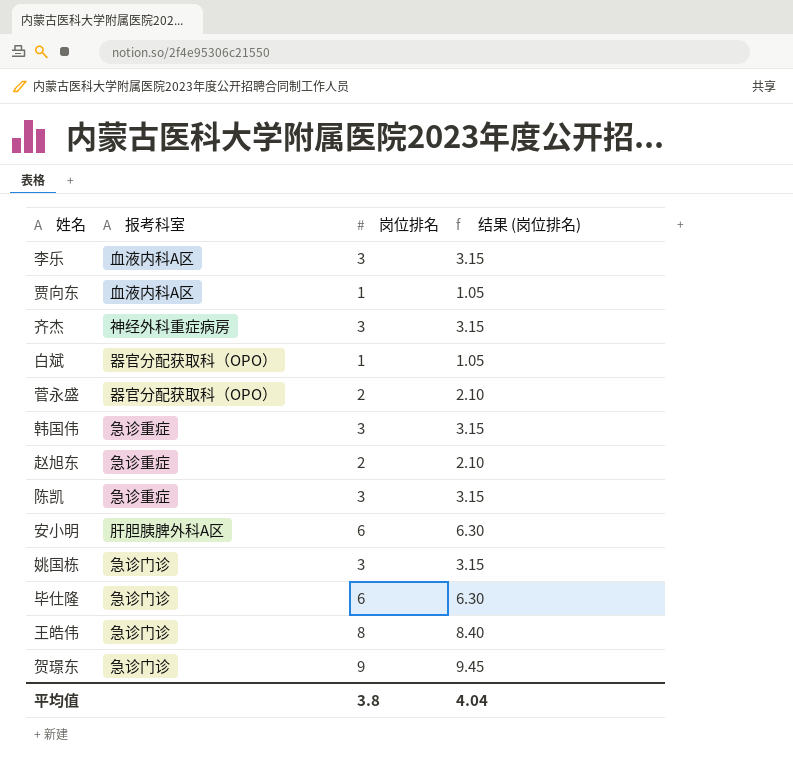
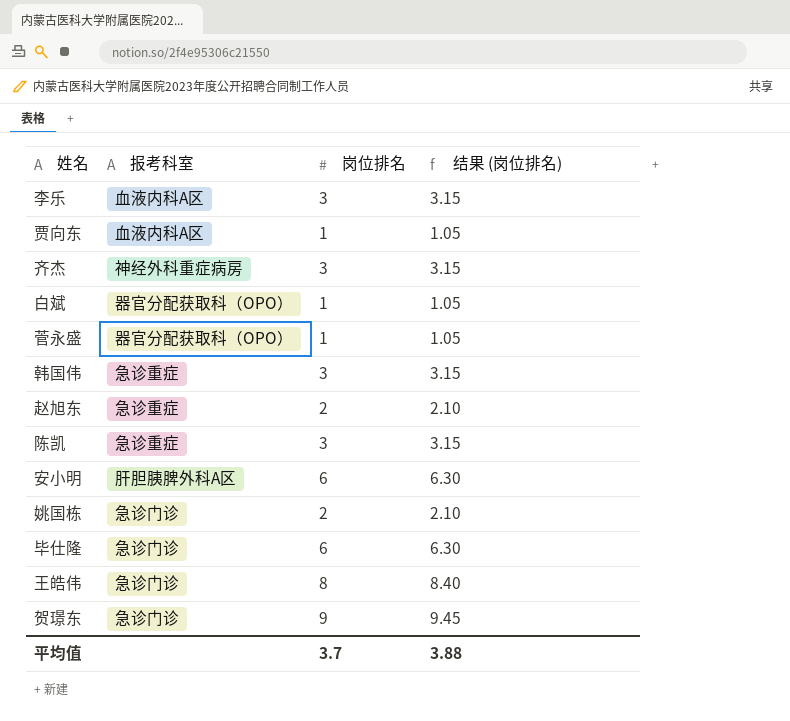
菅永盛 | 岗位排名: 2 -> 1
菅永盛 | 结果 (岗位排名): 2.10 -> 1.05
姚国栋 | 岗位排名: 3 -> 2
姚国栋 | 结果 (岗位排名): 3.15 -> 2.10
平均值 | 岗位排名: 3.8 -> 3.7
平均值 | 结果 (岗位排名): 4.04 -> 3.88

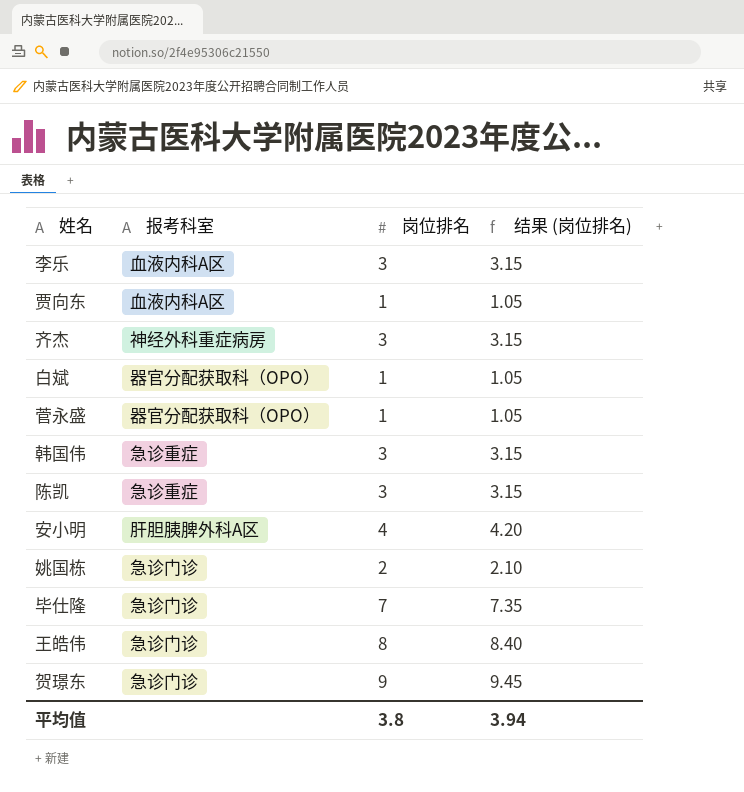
row 赵旭东: 急诊重症 | 2 | 2.10 -> none
安小明 | 岗位排名: 6 -> 4
安小明 | 结果 (岗位排名): 6.30 -> 4.20
毕仕隆 | 岗位排名: 6 -> 7
毕仕隆 | 结果 (岗位排名): 6.30 -> 7.35
平均值 | 岗位排名: 3.7 -> 3.8
平均值 | 结果 (岗位排名): 3.88 -> 3.94

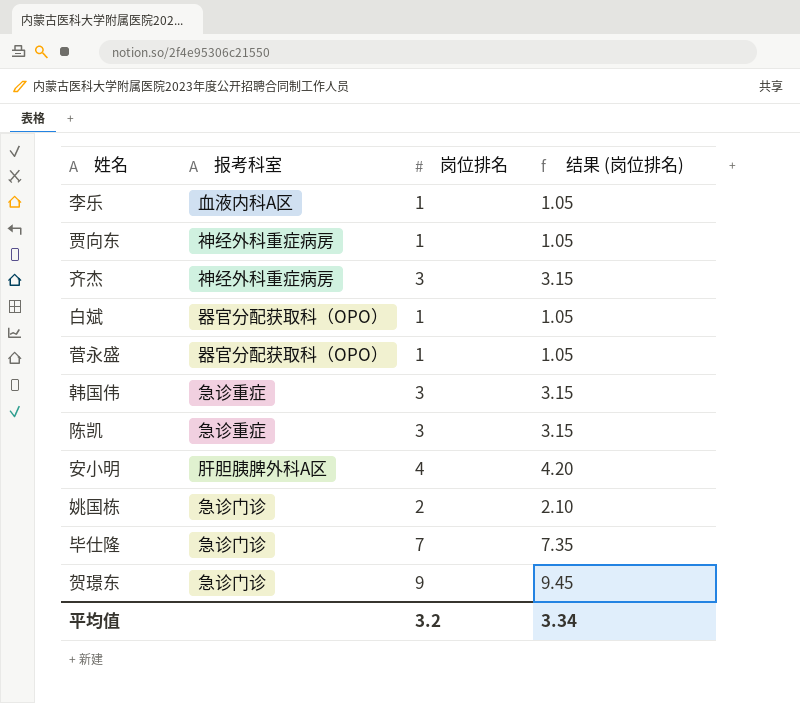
row 王皓伟: 急诊门诊 | 8 | 8.40 -> none
李乐 | 岗位排名: 3 -> 1
李乐 | 结果 (岗位排名): 3.15 -> 1.05
贾向东 | 报考科室: 血液内科A区 -> 神经外科重症病房
平均值 | 岗位排名: 3.8 -> 3.2
平均值 | 结果 (岗位排名): 3.94 -> 3.34

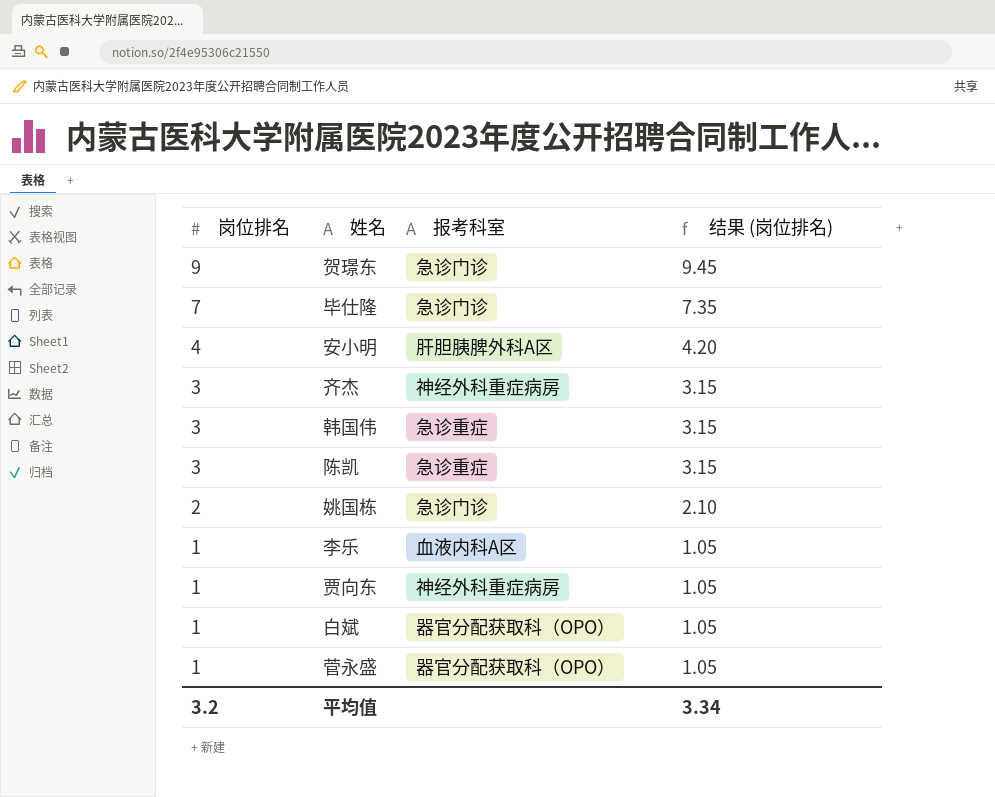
row order: none -> 岗位排名 descending
column 岗位排名 | position: 3 -> 1

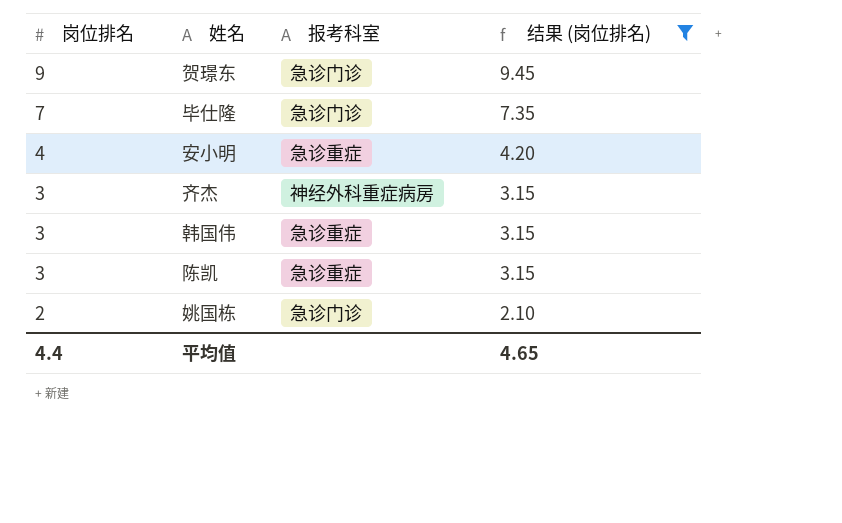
filter: none -> 结果 (岗位排名) != 1.05
安小明 | 报考科室: 肝胆胰脾外科A区 -> 急诊重症
平均值 | 岗位排名: 3.2 -> 4.4
平均值 | 结果 (岗位排名): 3.34 -> 4.65

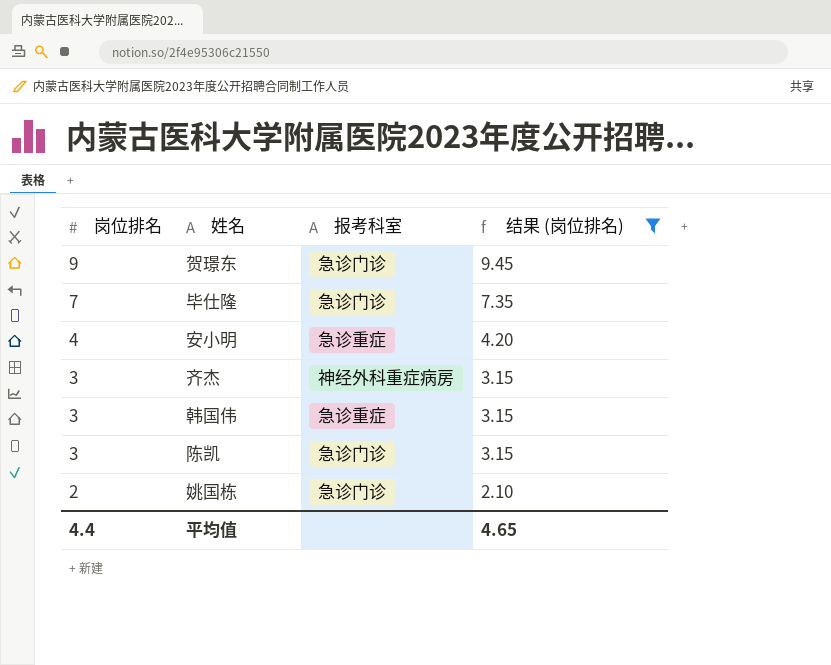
陈凯 | 报考科室: 急诊重症 -> 急诊门诊

